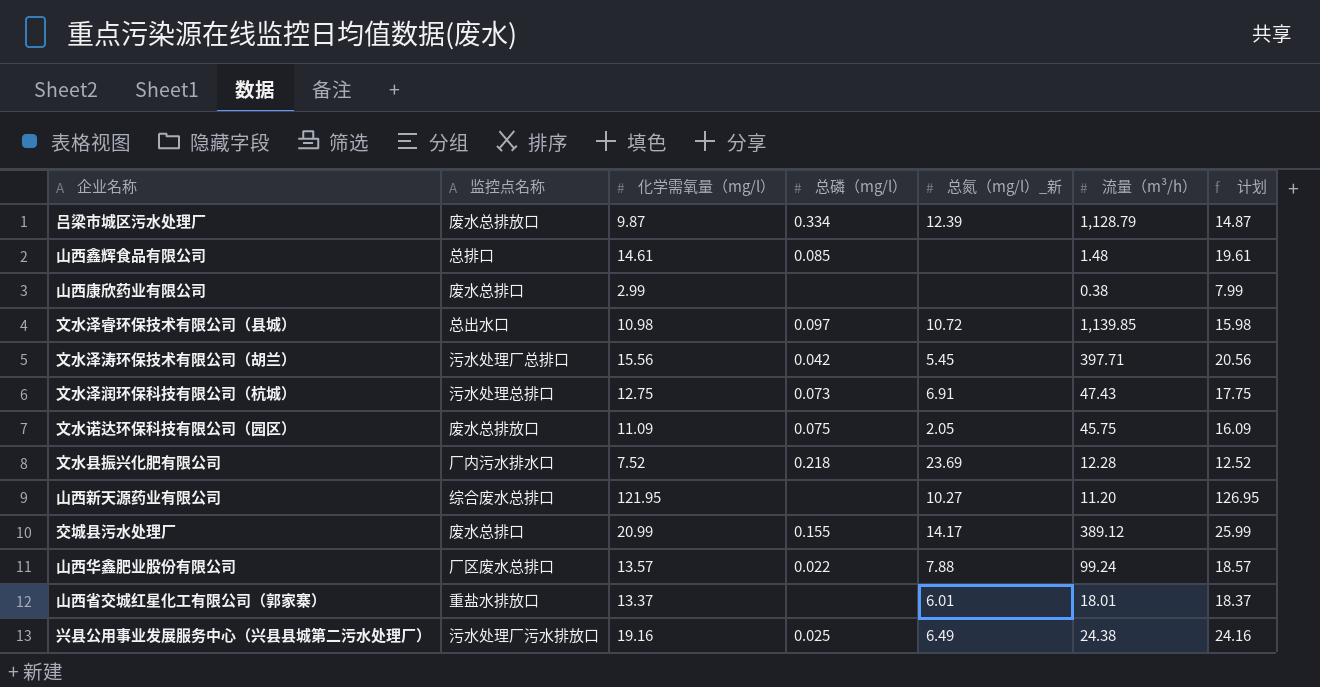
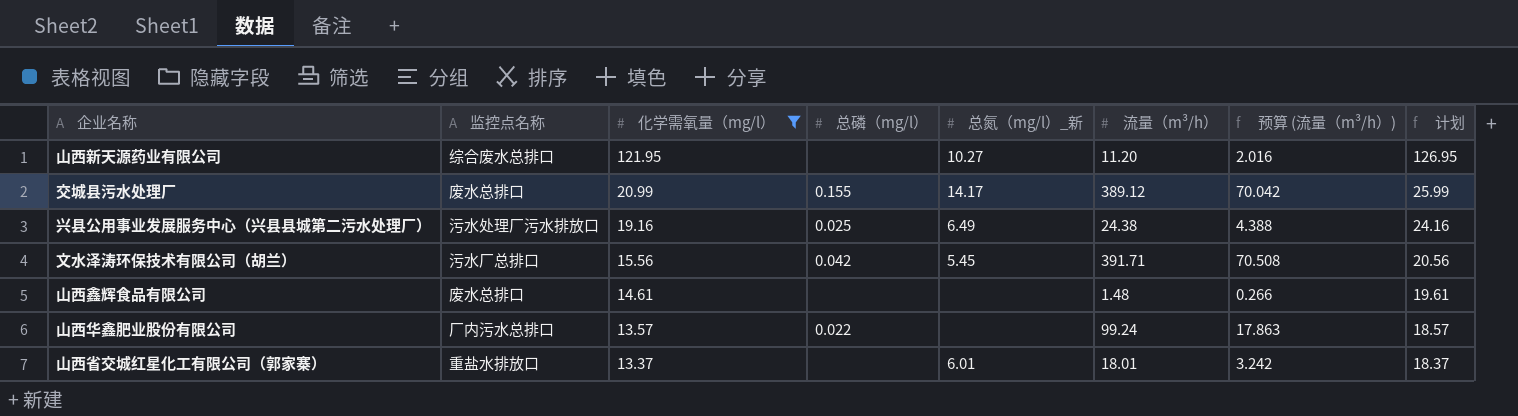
filter: none -> 化学需氧量（mg/l） >= 13.37
row order: none -> 化学需氧量（mg/l） descending
column 预算 (流量（m³/h）) | formula: none -> [流量（m³/h）] * 0.18
文水泽涛环保技术有限公司（胡兰） | 监控点名称: 污水处理厂总排口 -> 污水厂总排口
文水泽涛环保技术有限公司（胡兰） | 流量（m³/h）: 397.71 -> 391.71
山西鑫辉食品有限公司 | 监控点名称: 总排口 -> 废水总排口
山西鑫辉食品有限公司 | 总磷（mg/l）: 0.085 -> none
山西华鑫肥业股份有限公司 | 监控点名称: 厂区废水总排口 -> 厂内污水总排口
山西华鑫肥业股份有限公司 | 总氮（mg/l）_新: 7.88 -> none

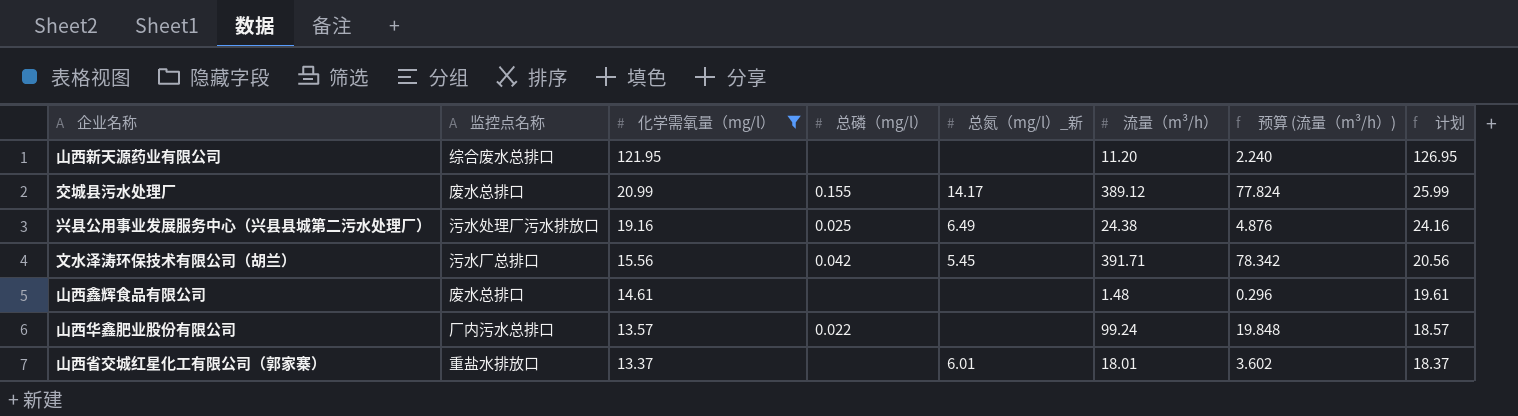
column 预算 (流量（m³/h）) | formula: [流量（m³/h）] * 0.18 -> [流量（m³/h）] * 0.2
山西新天源药业有限公司 | 总氮（mg/l）_新: 10.27 -> none

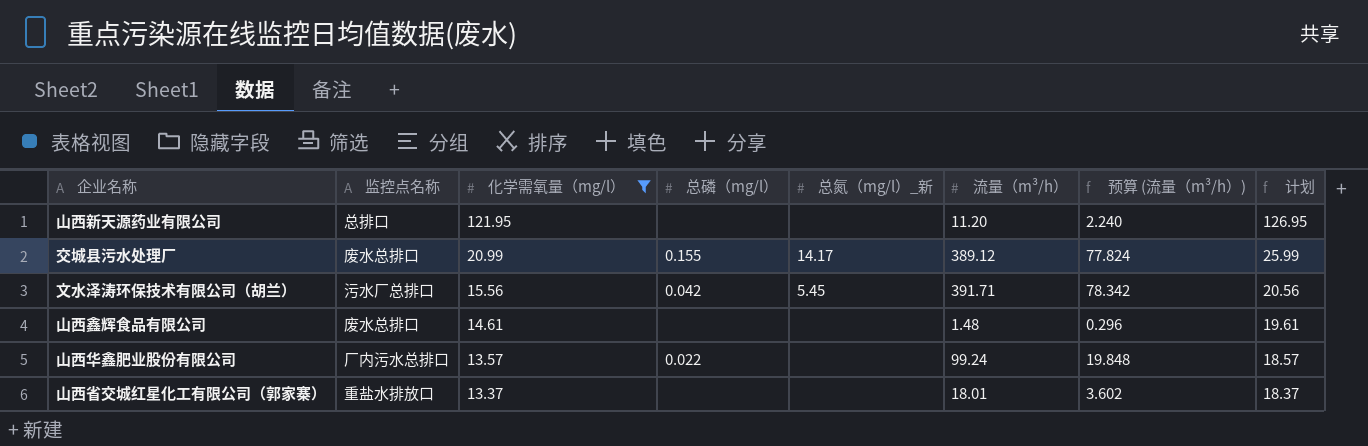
row 兴县公用事业发展服务中心（兴县县城第二污水处理厂）: 污水处理厂污水排放口 | 19.16 | 0.025 | 6.49 | 24.38 | 4.876 | 24.16 -> none
山西新天源药业有限公司 | 监控点名称: 综合废水总排口 -> 总排口
山西省交城红星化工有限公司（郭家寨） | 总氮（mg/l）_新: 6.01 -> none

